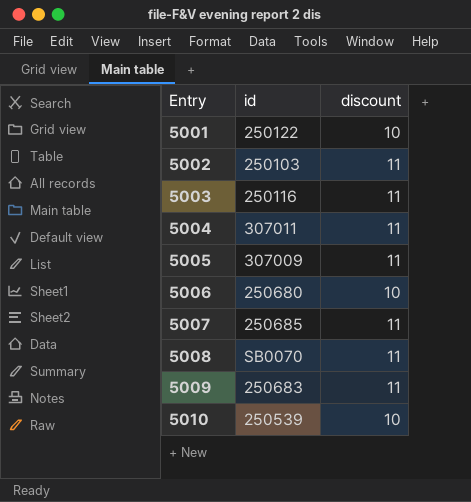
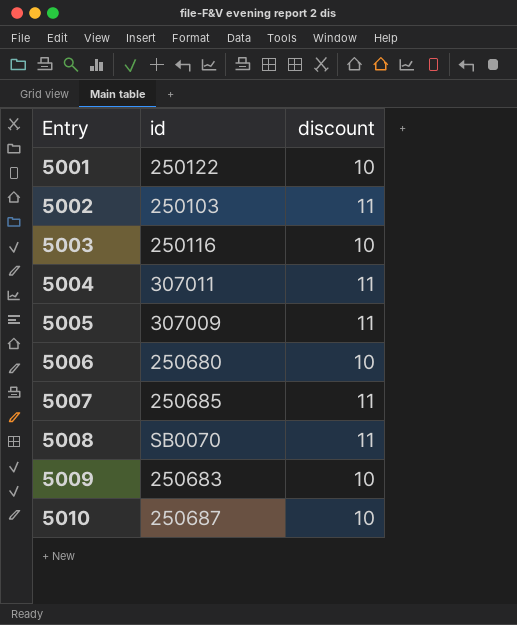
5003 | discount: 11 -> 10
5009 | discount: 11 -> 10
5010 | id: 250539 -> 250687

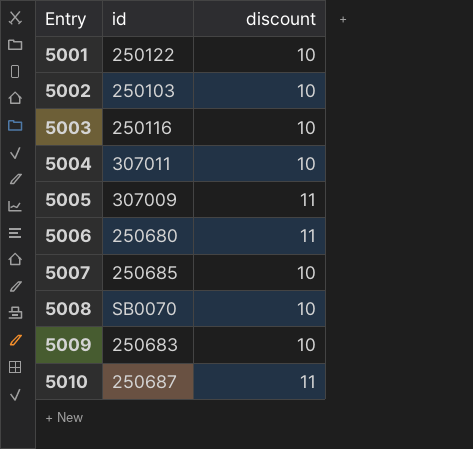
5002 | discount: 11 -> 10
5004 | discount: 11 -> 10
5006 | discount: 10 -> 11
5007 | discount: 11 -> 10
5008 | discount: 11 -> 10
5010 | discount: 10 -> 11

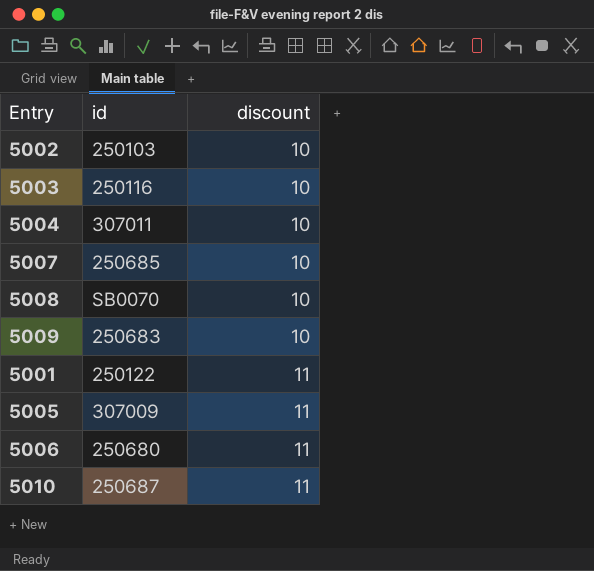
row order: Entry ascending -> discount ascending
5001 | discount: 10 -> 11

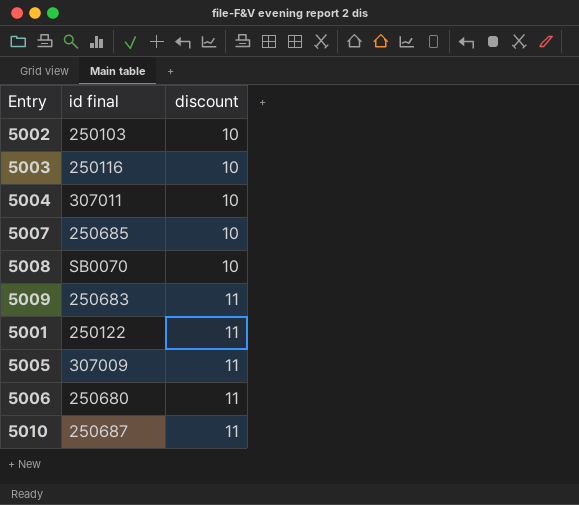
column name: id -> id final
5009 | discount: 10 -> 11

